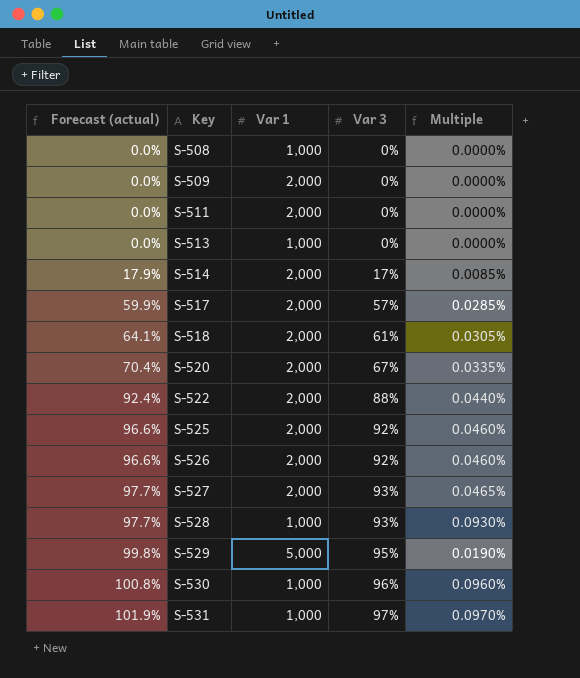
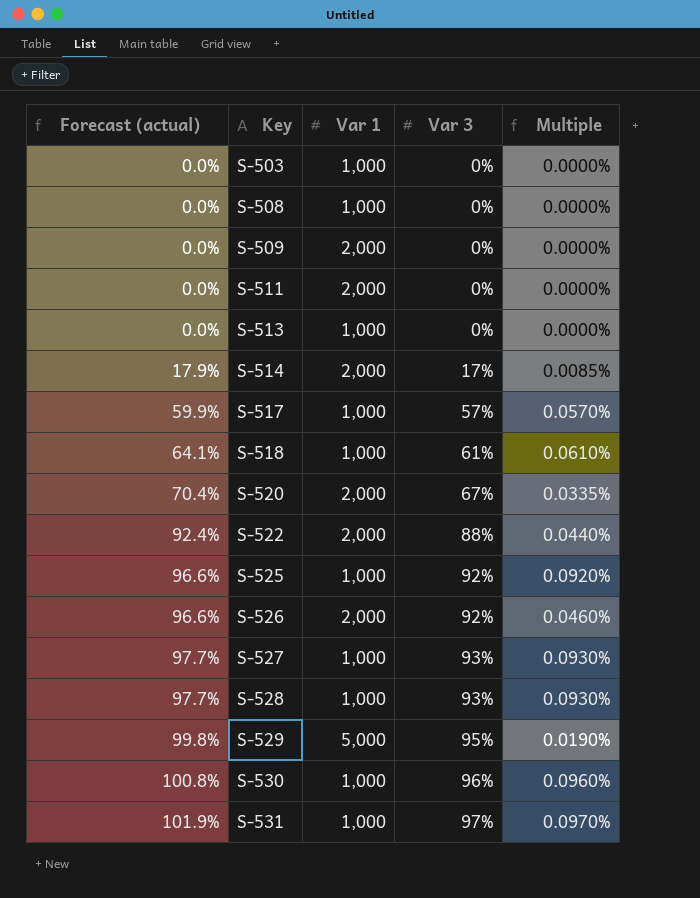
row S-503: none -> 0.0% | 1,000 | 0% | 0.0000%
S-517 | Var 1: 2,000 -> 1,000
S-517 | Multiple: 0.0285% -> 0.0570%
S-518 | Var 1: 2,000 -> 1,000
S-518 | Multiple: 0.0305% -> 0.0610%
S-525 | Var 1: 2,000 -> 1,000
S-525 | Multiple: 0.0460% -> 0.0920%
S-527 | Var 1: 2,000 -> 1,000
S-527 | Multiple: 0.0465% -> 0.0930%

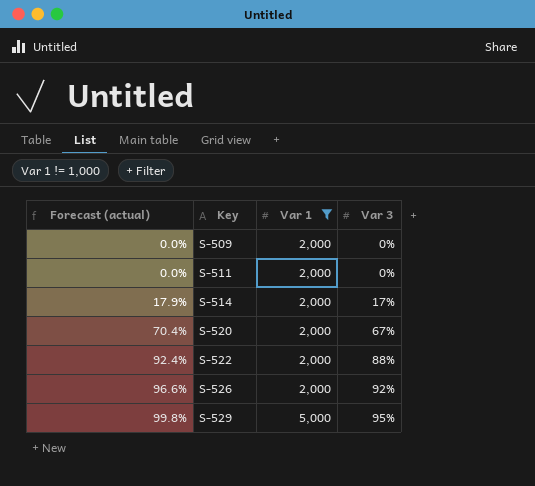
filter: none -> Var 1 != 1,000
column Multiple | formula: [Var 3] / [Var 1] -> none

